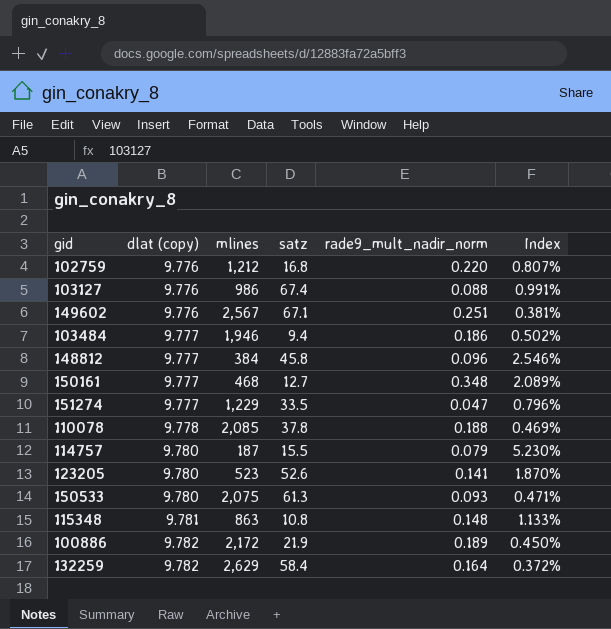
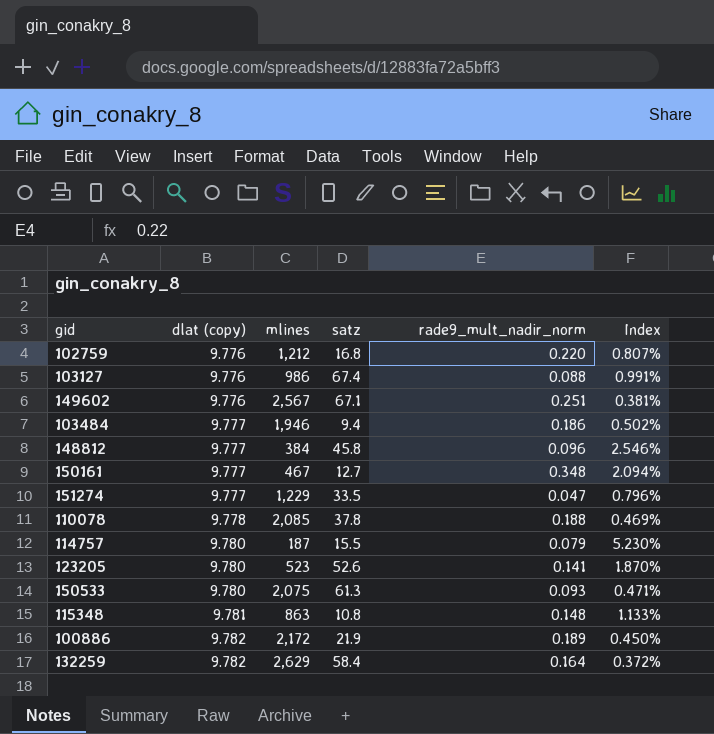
150161 | mlines: 468 -> 467
150161 | Index: 2.089% -> 2.094%

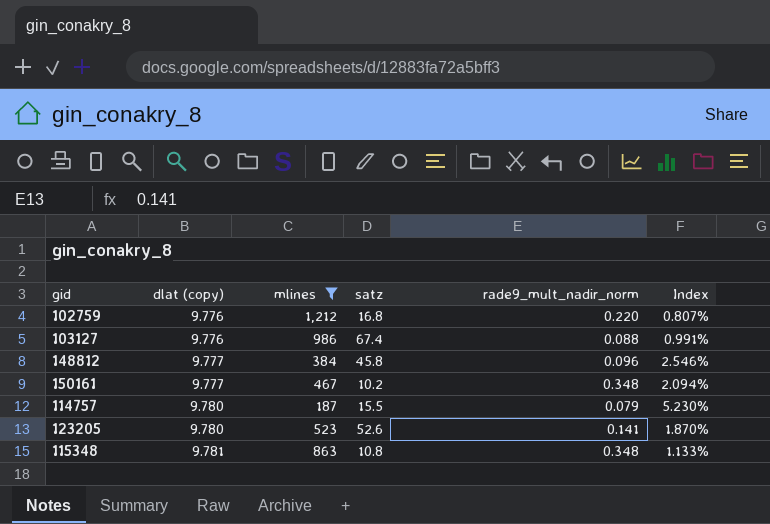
filter: none -> mlines <= 1,212
150161 | satz: 12.7 -> 10.2
115348 | rade9_mult_nadir_norm: 0.148 -> 0.348

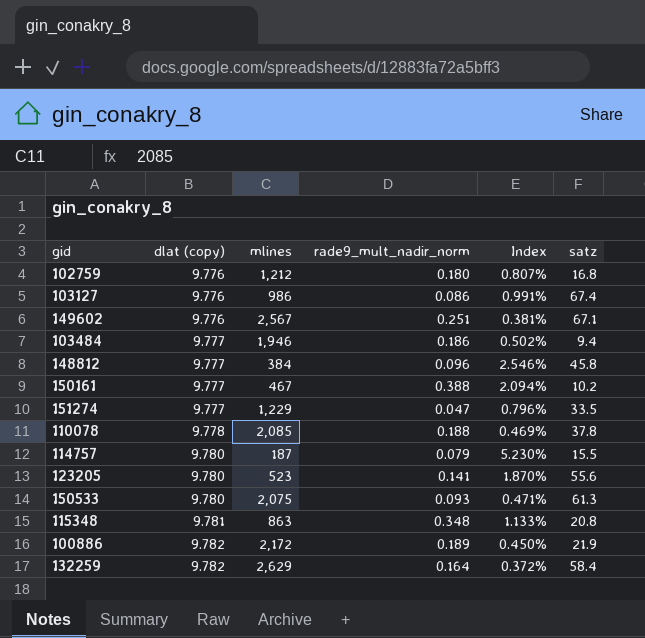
filter: mlines <= 1,212 -> none
column satz | position: 4 -> 6
102759 | rade9_mult_nadir_norm: 0.220 -> 0.180
103127 | rade9_mult_nadir_norm: 0.088 -> 0.086
150161 | rade9_mult_nadir_norm: 0.348 -> 0.388
123205 | satz: 52.6 -> 55.6
115348 | satz: 10.8 -> 20.8

